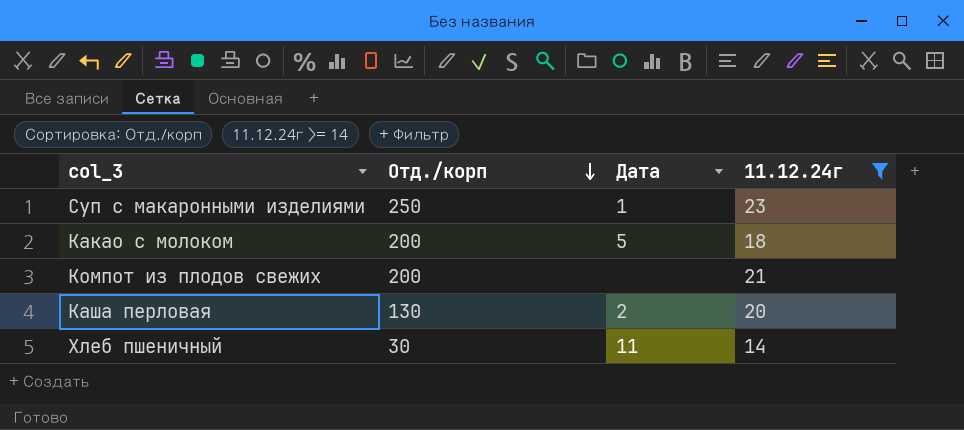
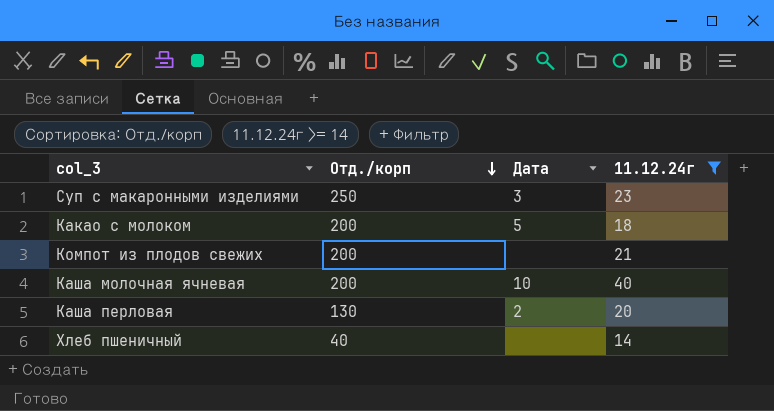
Суп с макаронными изделиями | Дата: 1 -> 3
row Каша молочная ячневая: none -> 200 | 10 | 40
Хлеб пшеничный | Отд./корп: 30 -> 40
Хлеб пшеничный | Дата: 11 -> none

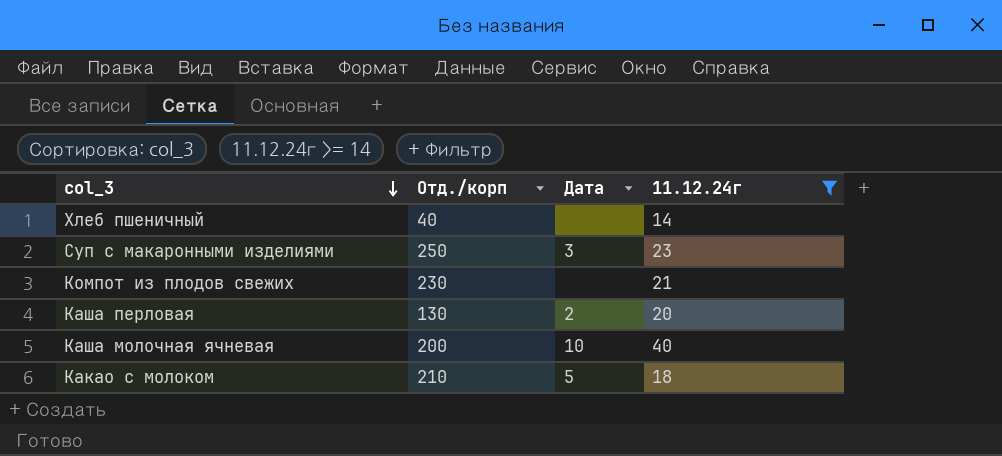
row order: Отд./корп descending -> col_3 descending
Компот из плодов свежих | Отд./корп: 200 -> 230
Какао с молоком | Отд./корп: 200 -> 210

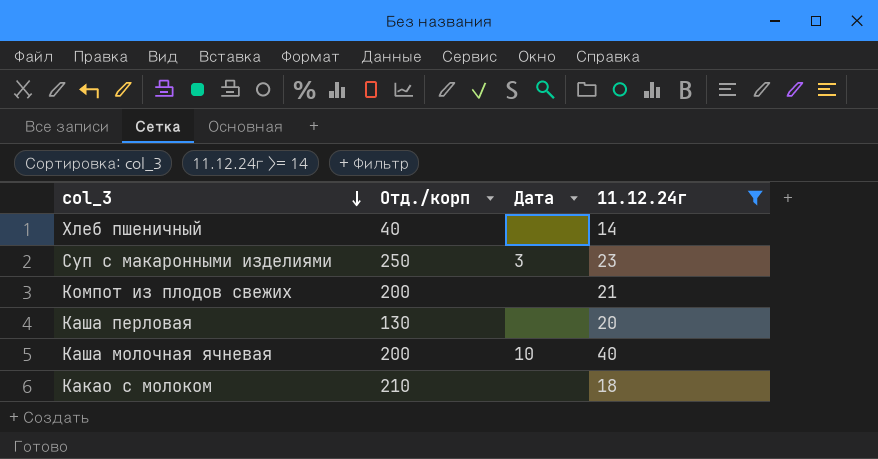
Компот из плодов свежих | Отд./корп: 230 -> 200
Каша перловая | Дата: 2 -> none
Какао с молоком | Дата: 5 -> none

